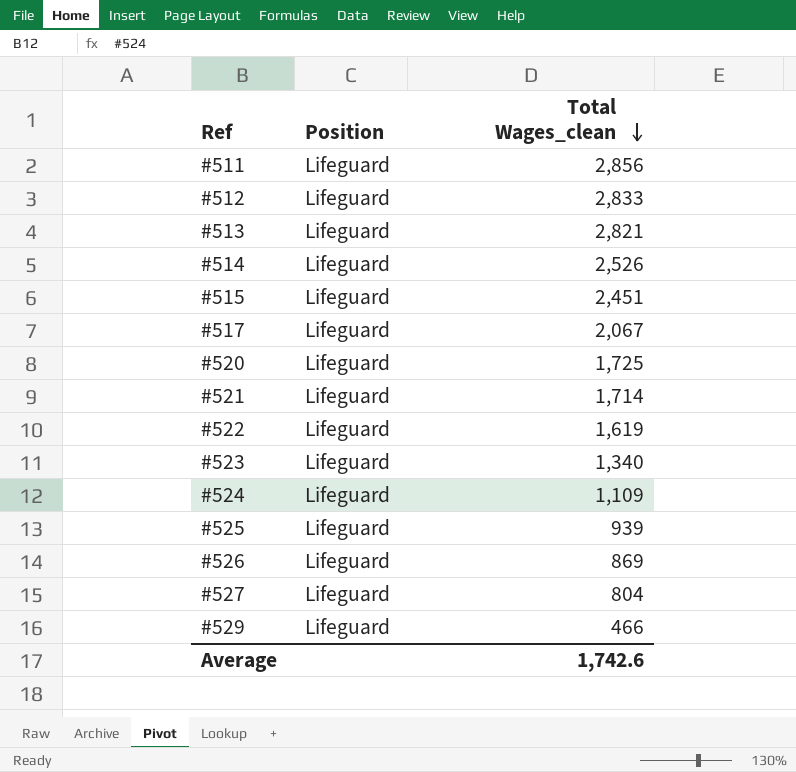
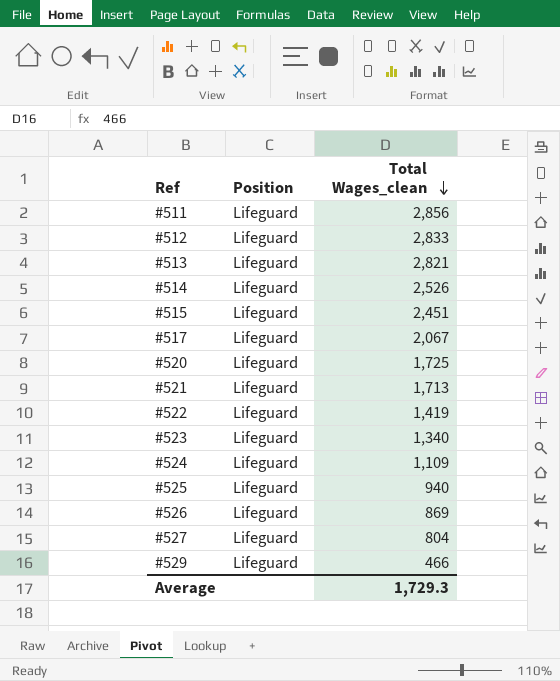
#521 | Total Wages_clean: 1,714 -> 1,713
#522 | Total Wages_clean: 1,619 -> 1,419
#525 | Total Wages_clean: 939 -> 940
Average | Total Wages_clean: 1,742.6 -> 1,729.3

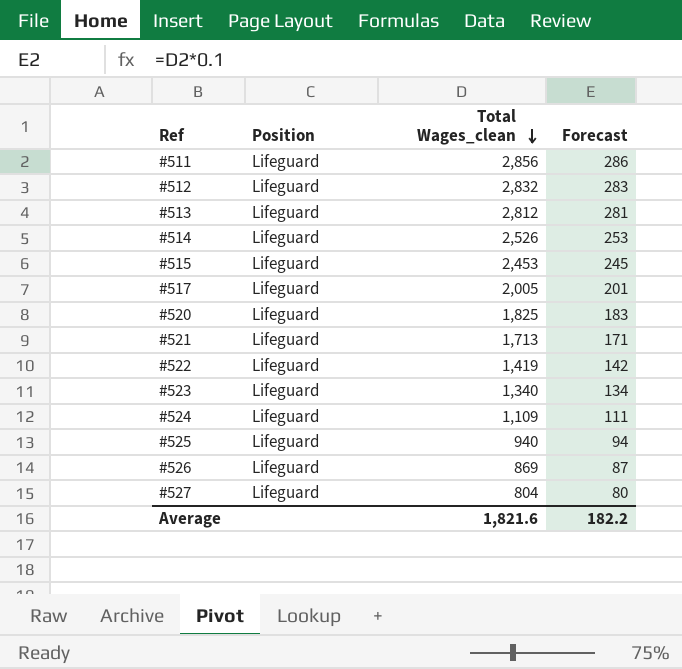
column Forecast | formula: none -> [Total Wages_clean] * 0.1
row #529: Lifeguard | 466 -> none
#512 | Total Wages_clean: 2,833 -> 2,832
#513 | Total Wages_clean: 2,821 -> 2,812
#515 | Total Wages_clean: 2,451 -> 2,453
#517 | Total Wages_clean: 2,067 -> 2,005
#520 | Total Wages_clean: 1,725 -> 1,825
Average | Total Wages_clean: 1,729.3 -> 1,821.6

